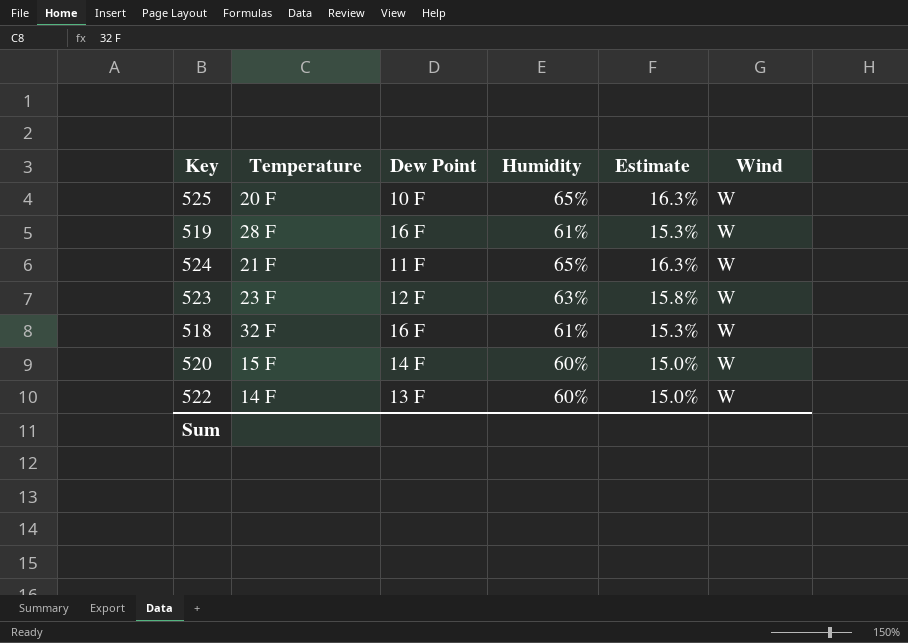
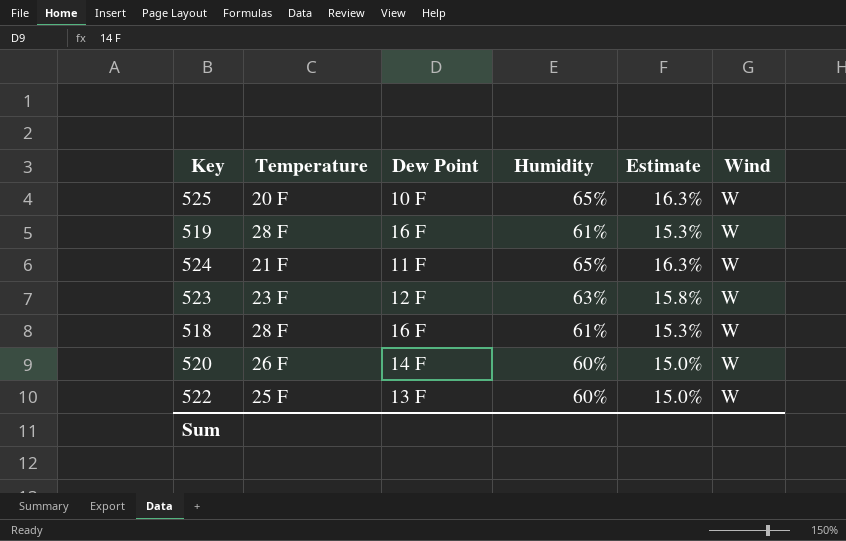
518 | Temperature: 32 F -> 28 F
520 | Temperature: 15 F -> 26 F
522 | Temperature: 14 F -> 25 F

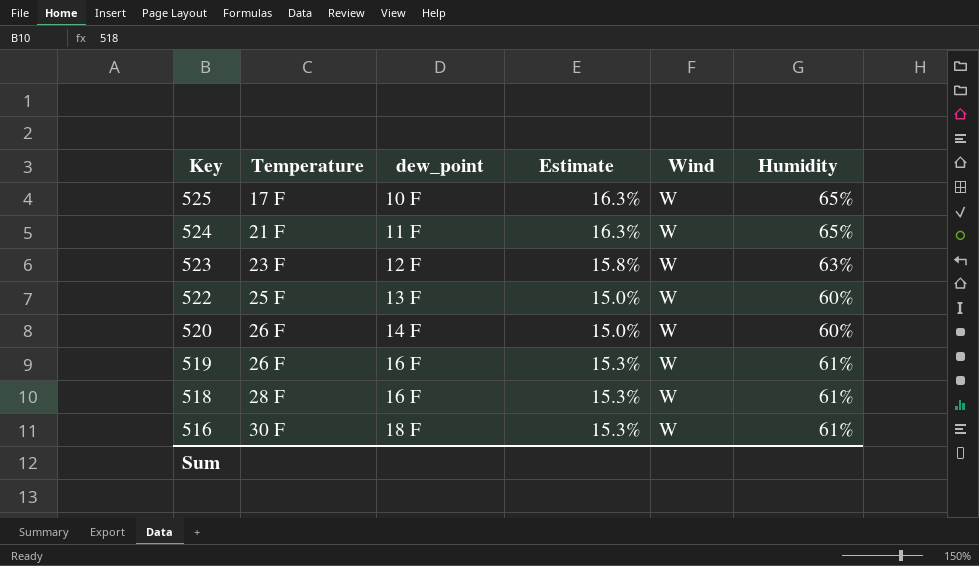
row order: none -> Key descending
column name: Dew Point -> dew_point
column Humidity | position: 4 -> 6
525 | Temperature: 20 F -> 17 F
519 | Temperature: 28 F -> 26 F
row 516: none -> 30 F | 18 F | 15.3% | W | 61%

